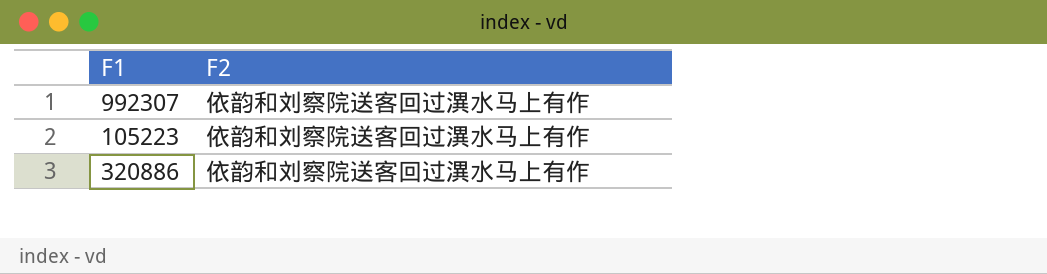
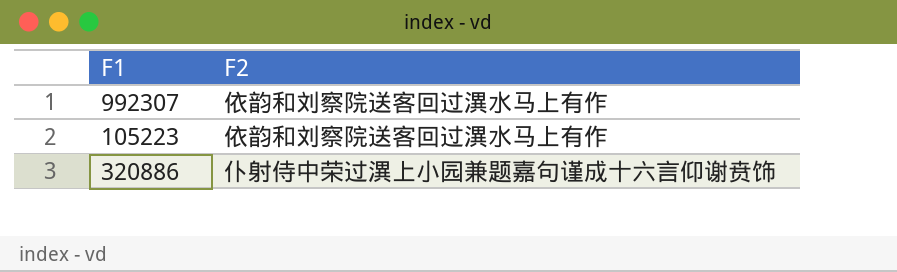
320886 | F2: 依韵和刘察院送客回过潩水马上有作 -> 仆射侍中荣过潩上小园兼题嘉句谨成十六言仰谢贲饰

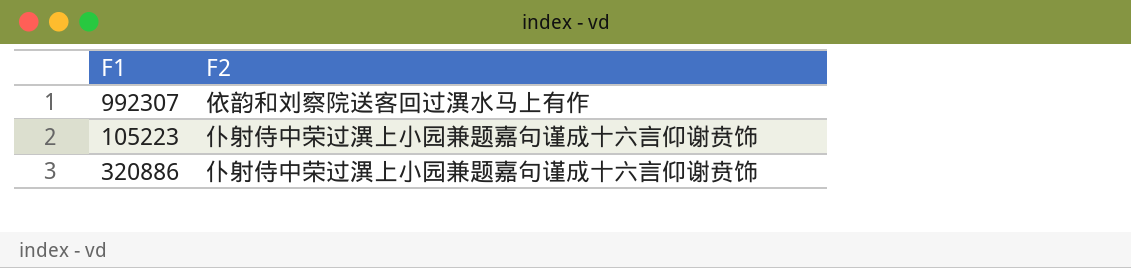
105223 | F2: 依韵和刘察院送客回过潩水马上有作 -> 仆射侍中荣过潩上小园兼题嘉句谨成十六言仰谢贲饰

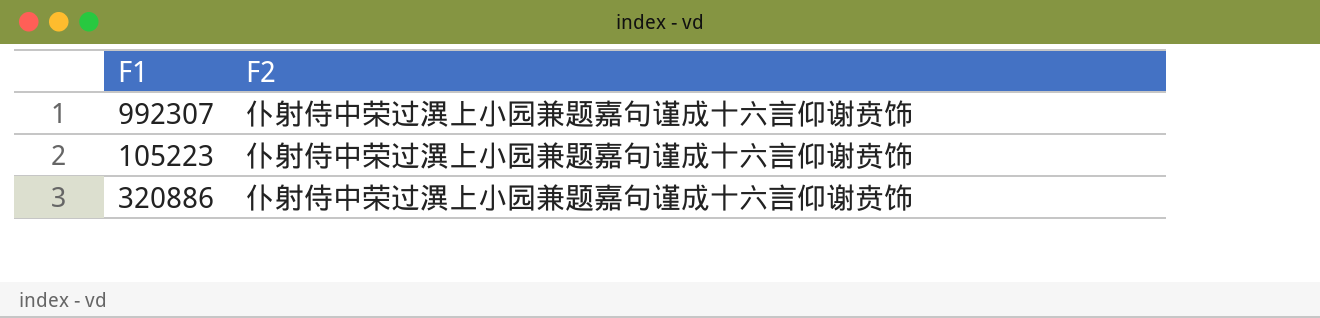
992307 | F2: 依韵和刘察院送客回过潩水马上有作 -> 仆射侍中荣过潩上小园兼题嘉句谨成十六言仰谢贲饰

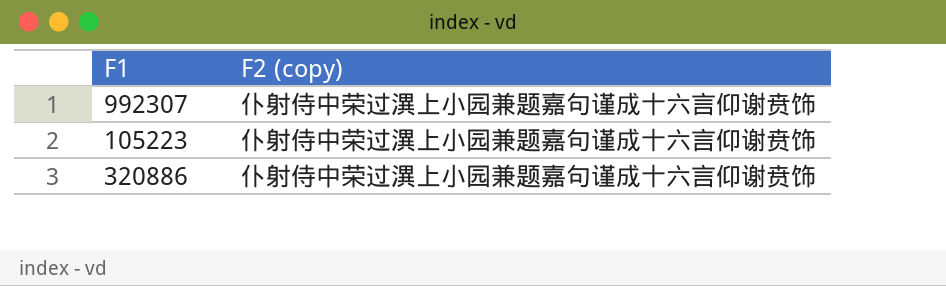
column name: F2 -> F2 (copy)

